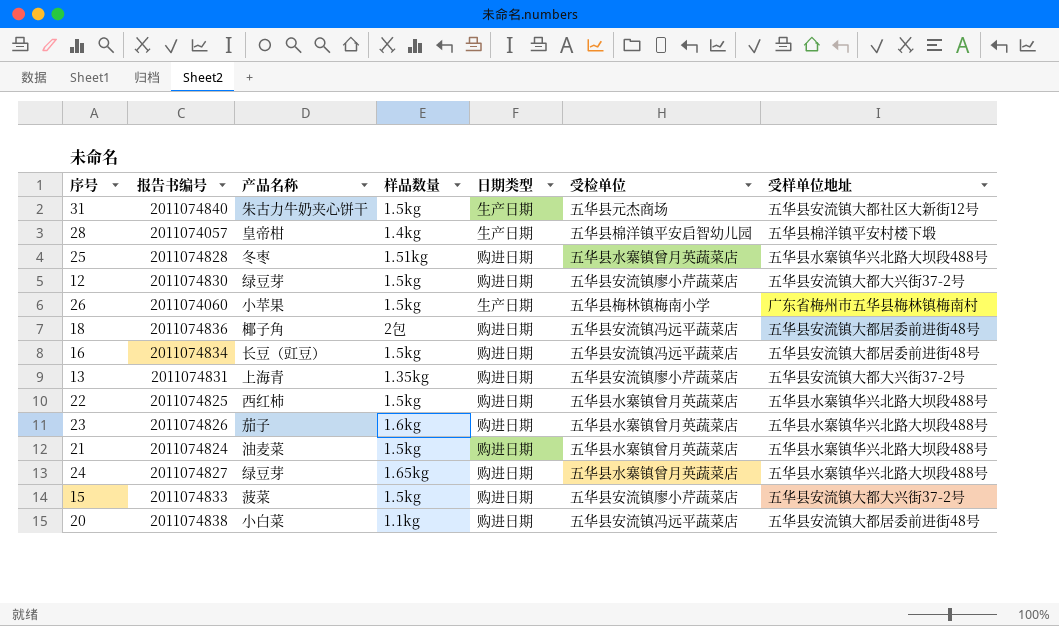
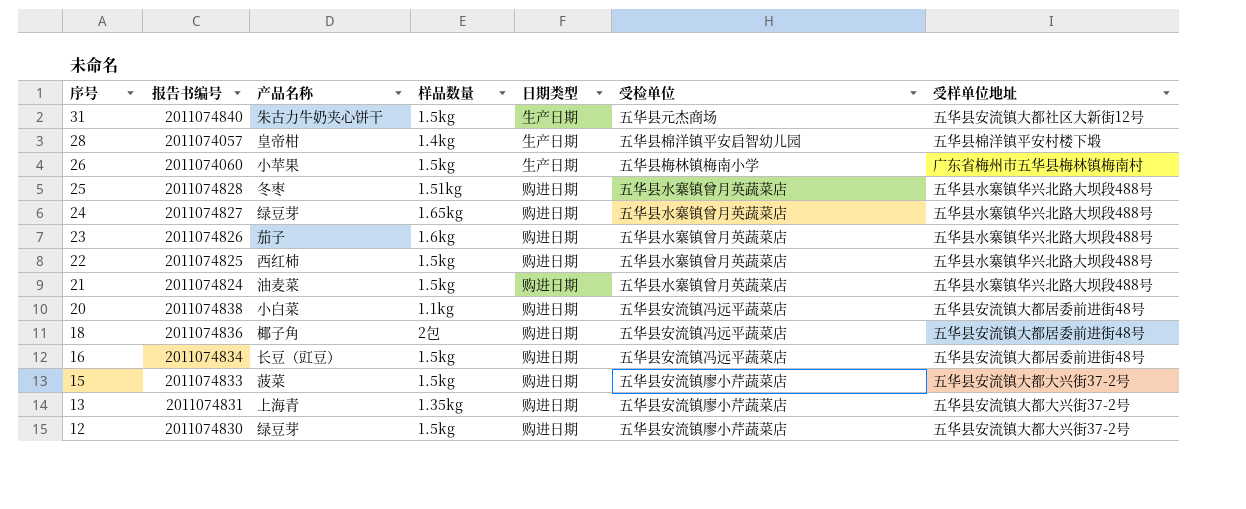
row order: none -> 序号 descending

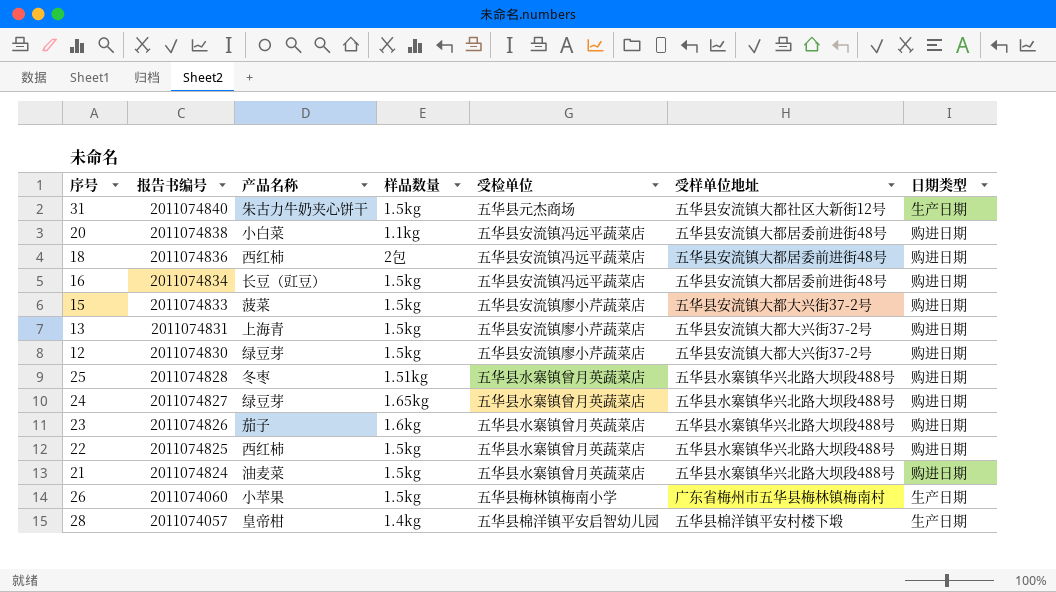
row order: 序号 descending -> 报告书编号 descending
column 日期类型 | position: 5 -> 7
18 | 产品名称: 椰子角 -> 西红柿
13 | 样品数量: 1.35kg -> 1.5kg

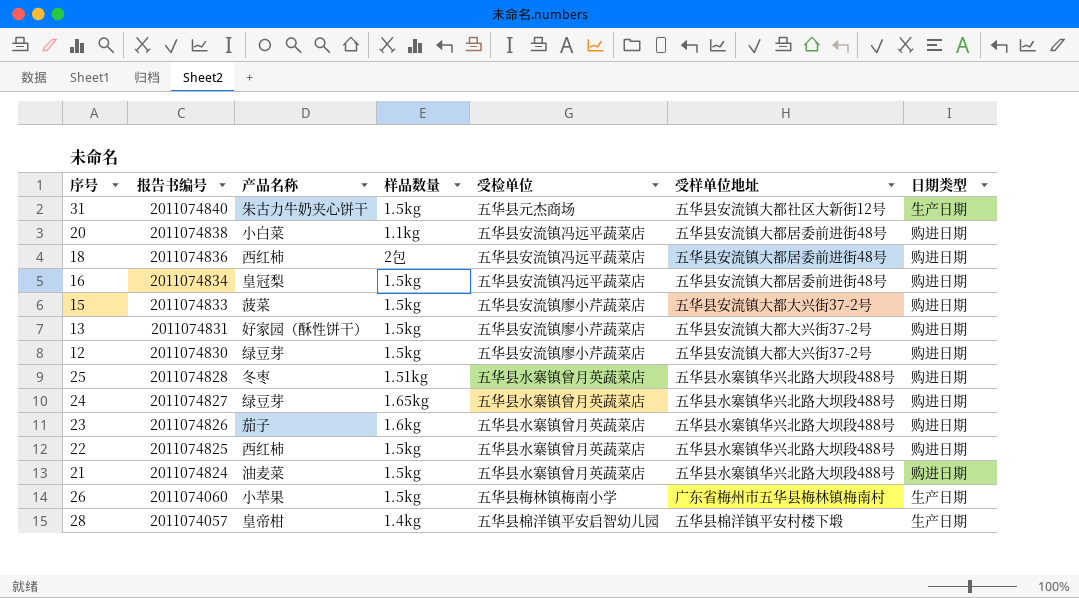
16 | 产品名称: 长豆（豇豆） -> 皇冠梨
13 | 产品名称: 上海青 -> 好家园（酥性饼干）

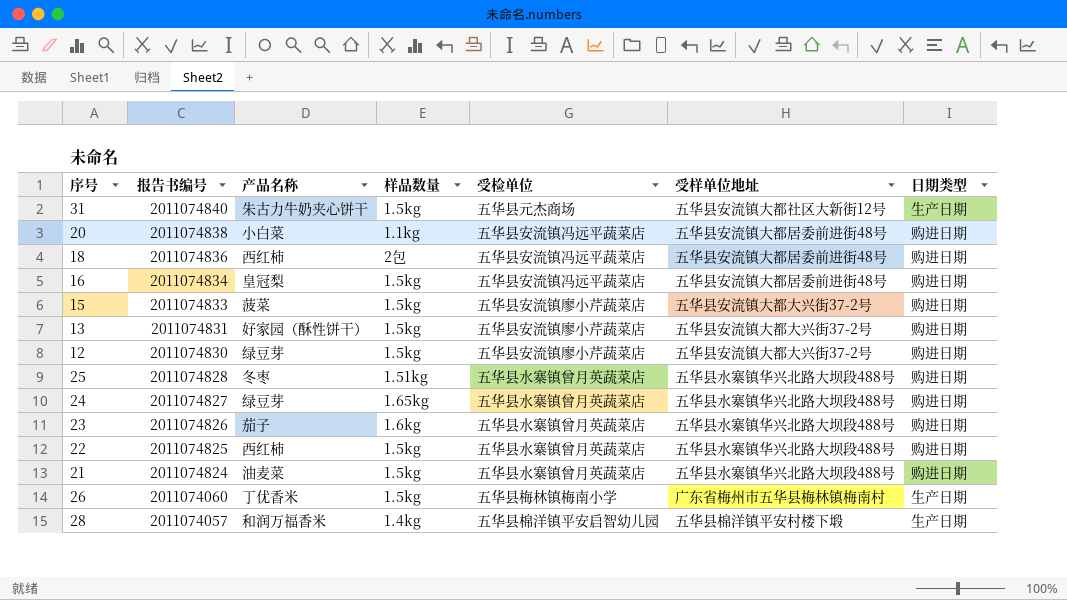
26 | 产品名称: 小苹果 -> 丁优香米
28 | 产品名称: 皇帝柑 -> 和润万福香米

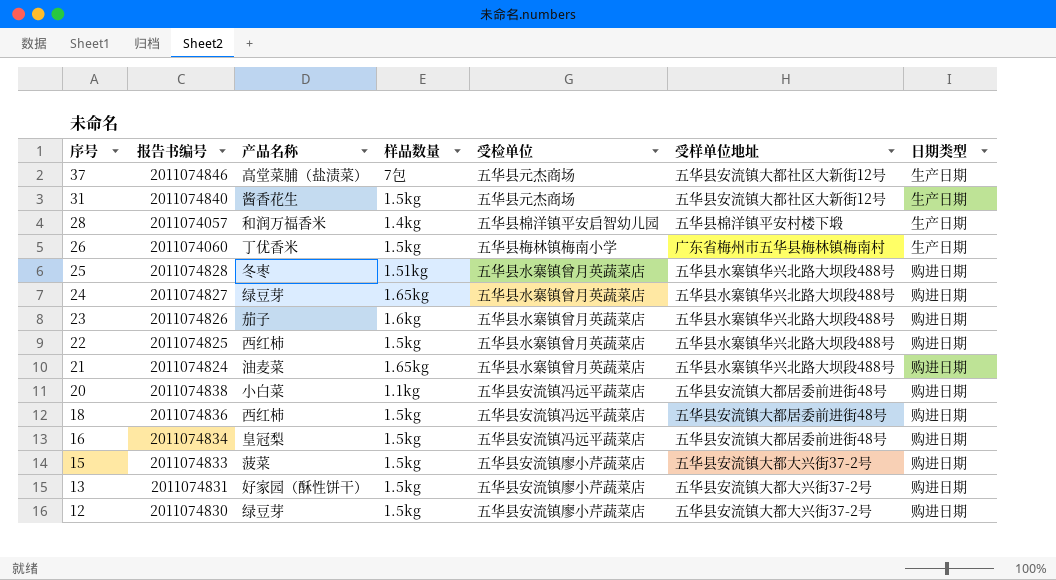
row order: 报告书编号 descending -> 序号 descending
row 37: none -> 2011074846 | 高堂菜脯（盐渍菜） | 7包 | 五华县元杰商场 | 五华县安流镇大都社区大新街12号 | 生产日期
31 | 产品名称: 朱古力牛奶夹心饼干 -> 酱香花生
21 | 样品数量: 1.5kg -> 1.65kg
18 | 样品数量: 2包 -> 1.5kg

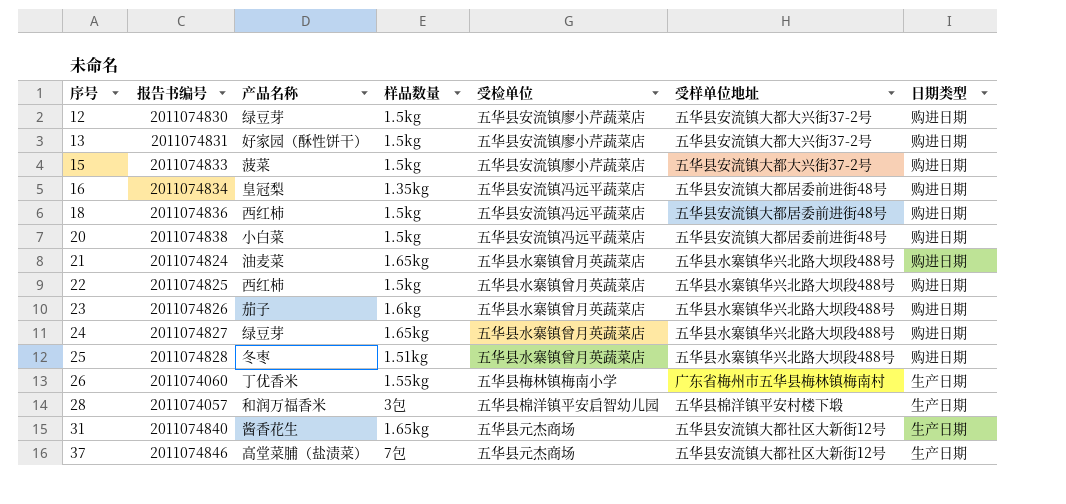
row order: 序号 descending -> 序号 ascending
16 | 样品数量: 1.5kg -> 1.35kg
20 | 样品数量: 1.1kg -> 1.5kg
26 | 样品数量: 1.5kg -> 1.55kg
28 | 样品数量: 1.4kg -> 3包
31 | 样品数量: 1.5kg -> 1.65kg

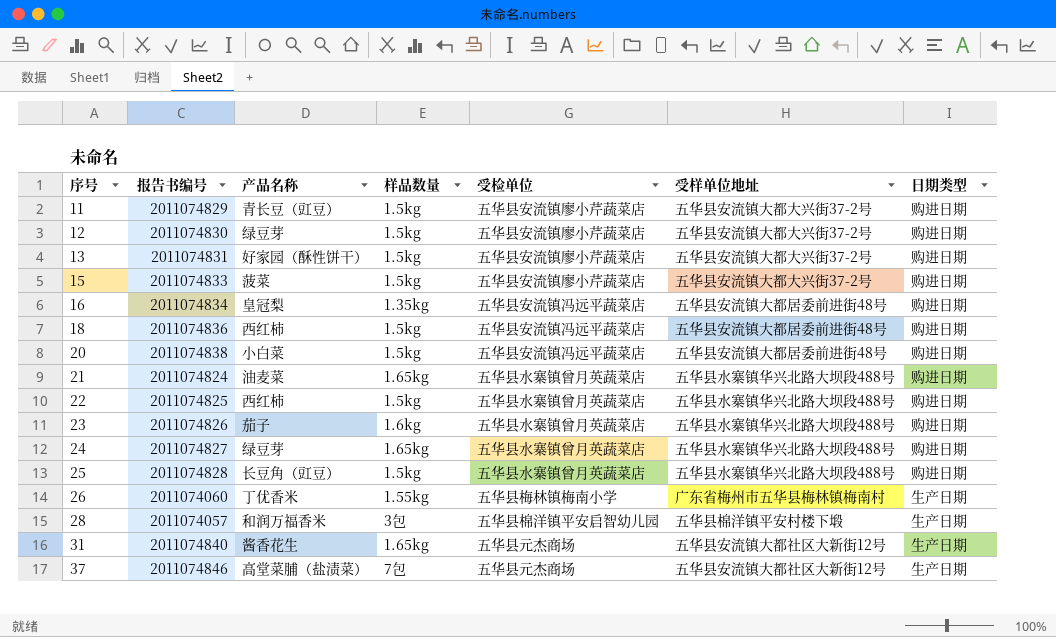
row 11: none -> 2011074829 | 青长豆（豇豆） | 1.5kg | 五华县安流镇廖小芹蔬菜店 | 五华县安流镇大都大兴街37-2号 | 购进日期
25 | 产品名称: 冬枣 -> 长豆角（豇豆）
25 | 样品数量: 1.51kg -> 1.5kg

